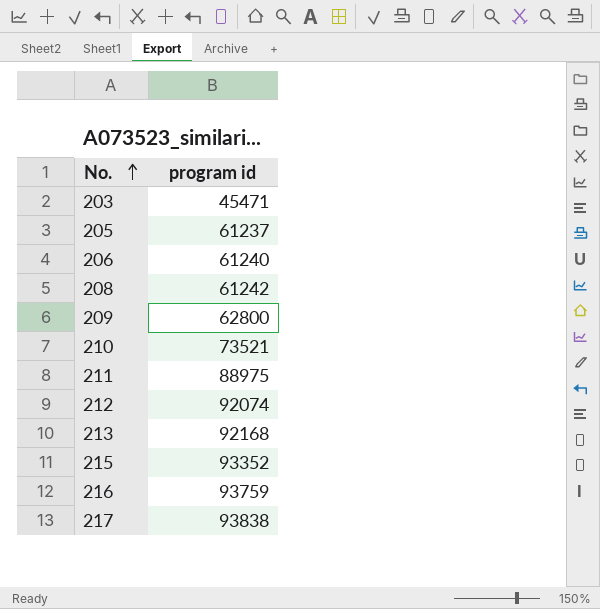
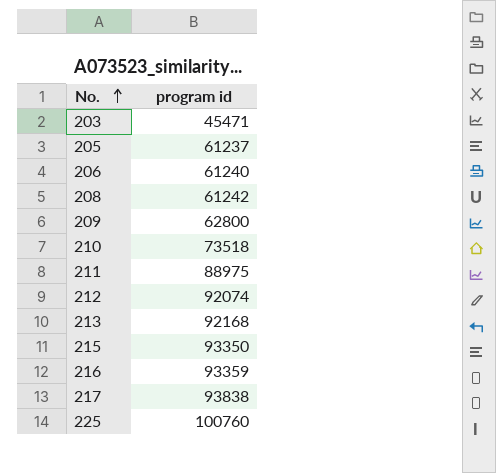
210 | program id: 73521 -> 73518
215 | program id: 93352 -> 93350
216 | program id: 93759 -> 93359
row 225: none -> 100760

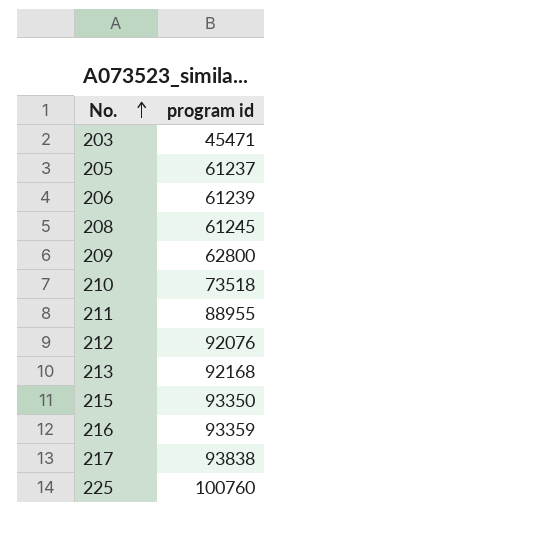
206 | program id: 61240 -> 61239
208 | program id: 61242 -> 61245
211 | program id: 88975 -> 88955
212 | program id: 92074 -> 92076

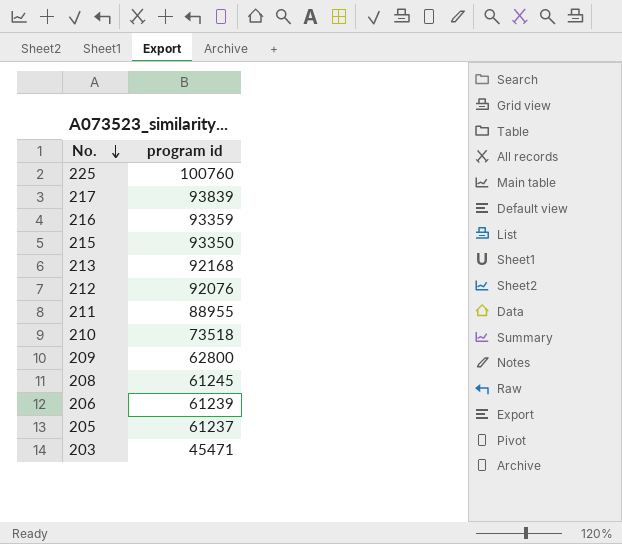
row order: No. ascending -> No. descending
217 | program id: 93838 -> 93839

